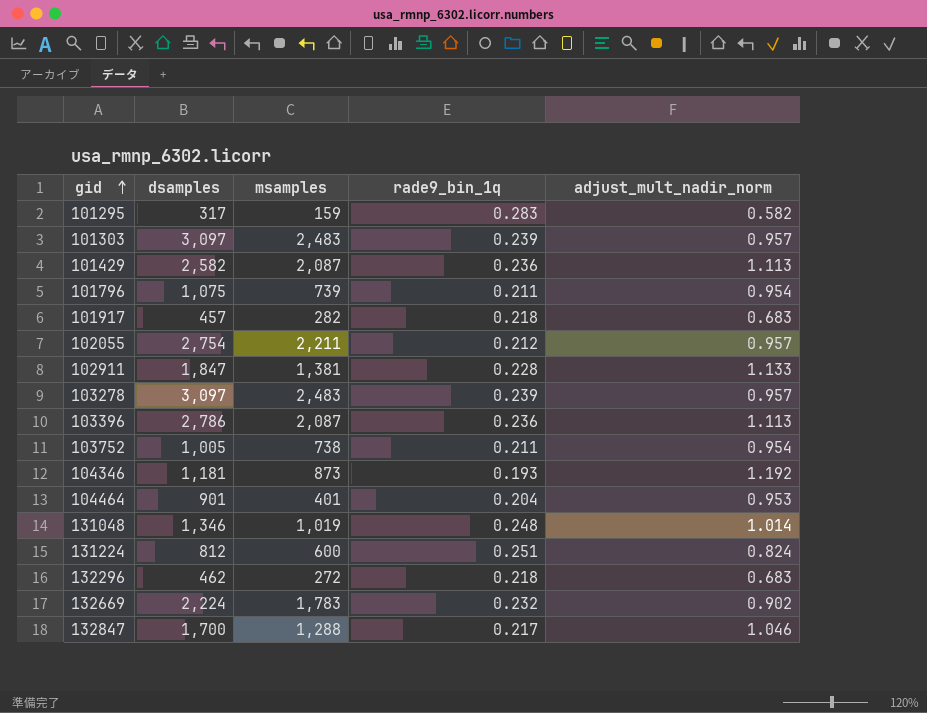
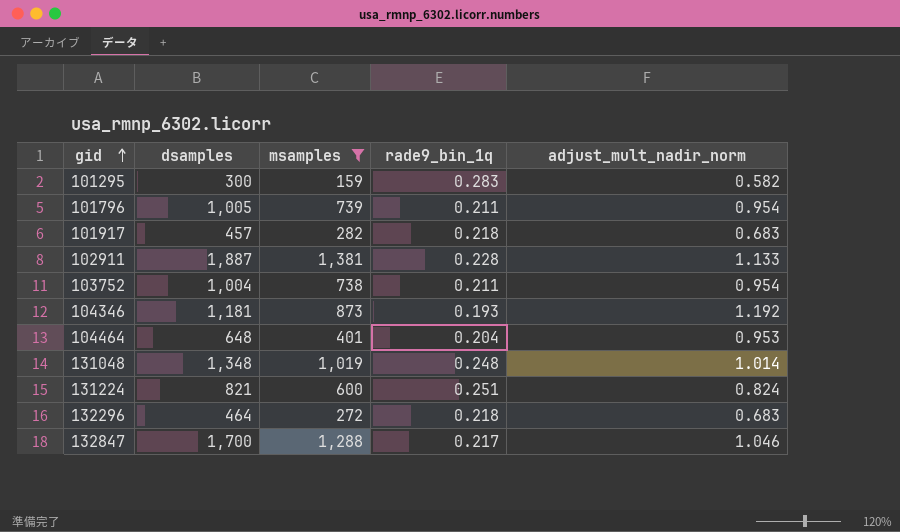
filter: none -> msamples <= 1,381
101295 | dsamples: 317 -> 300
101796 | dsamples: 1,075 -> 1,005
102911 | dsamples: 1,847 -> 1,887
103752 | dsamples: 1,005 -> 1,004
104464 | dsamples: 901 -> 648
131048 | dsamples: 1,346 -> 1,348
131224 | dsamples: 812 -> 821
132296 | dsamples: 462 -> 464

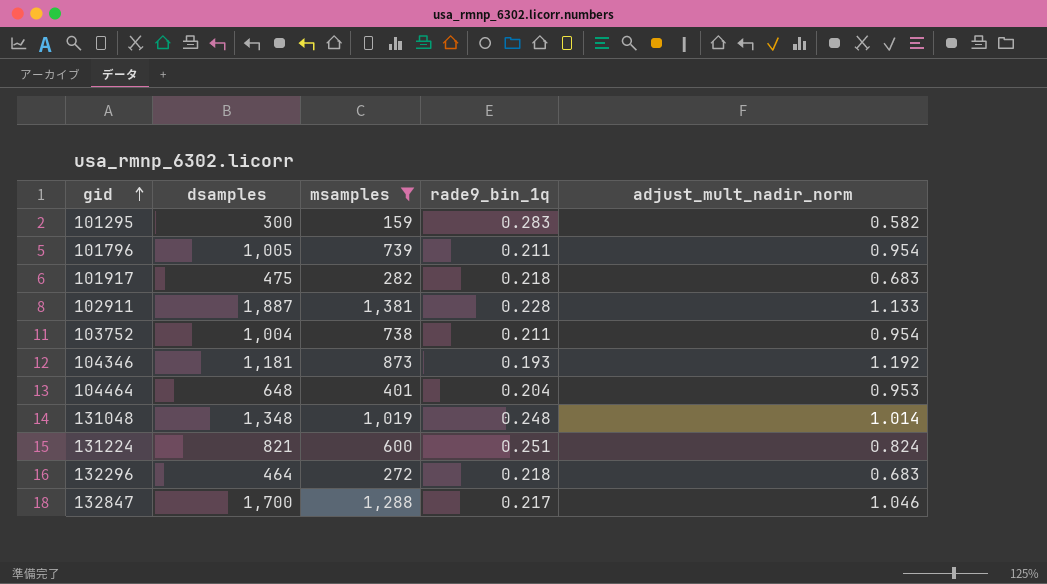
101917 | dsamples: 457 -> 475

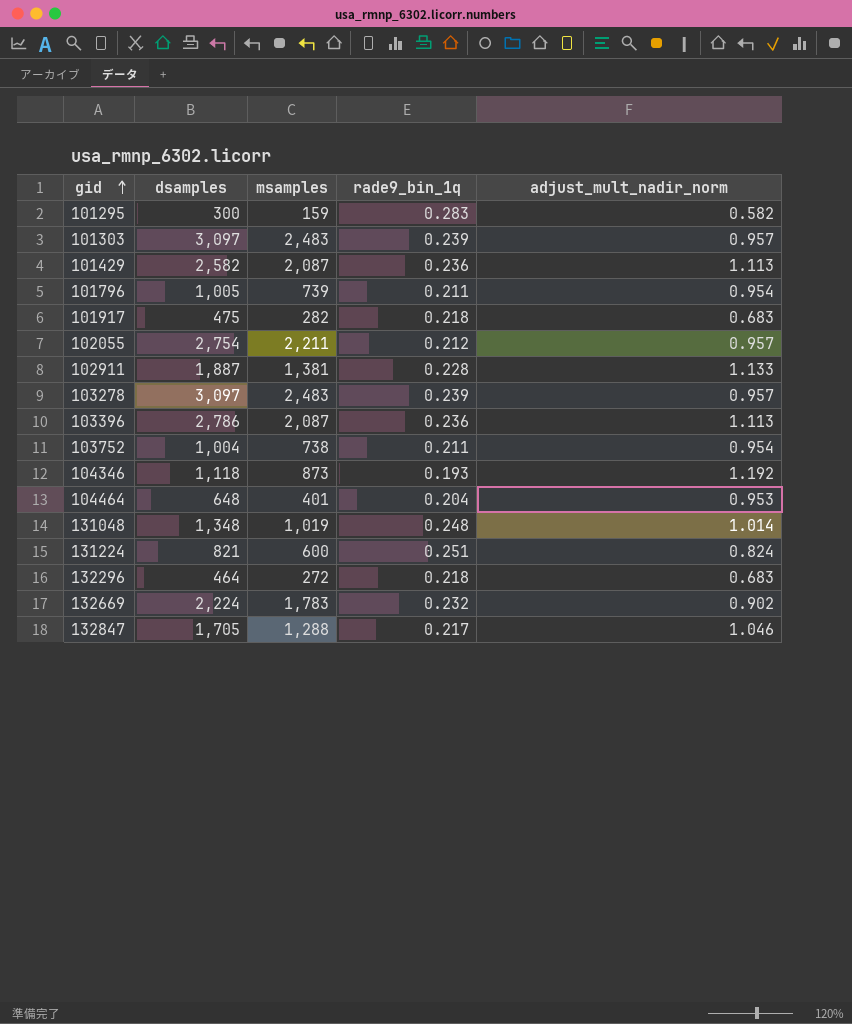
filter: msamples <= 1,381 -> none
104346 | dsamples: 1,181 -> 1,118
132847 | dsamples: 1,700 -> 1,705

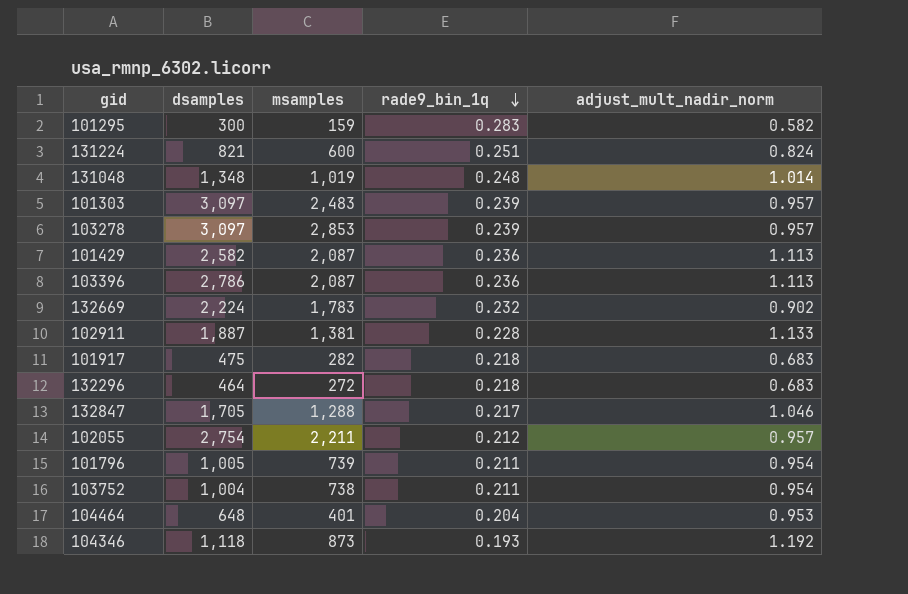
row order: gid ascending -> rade9_bin_1q descending
103278 | msamples: 2,483 -> 2,853

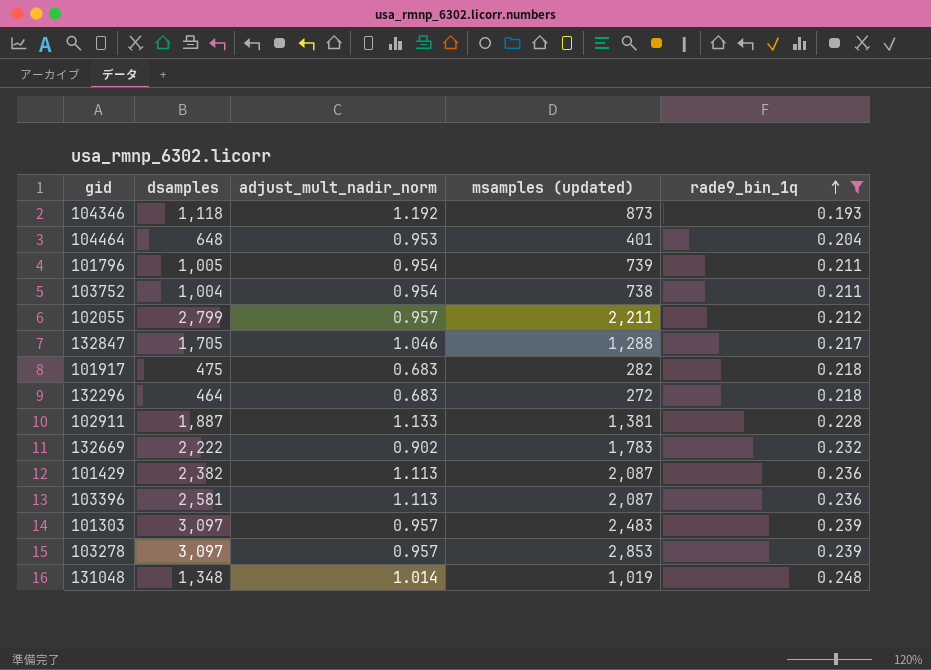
filter: none -> rade9_bin_1q <= 0.248
row order: rade9_bin_1q descending -> rade9_bin_1q ascending
column adjust_mult_nadir_norm | position: 5 -> 3
column name: msamples -> msamples (updated)
102055 | dsamples: 2,754 -> 2,799
132669 | dsamples: 2,224 -> 2,222
101429 | dsamples: 2,582 -> 2,382
103396 | dsamples: 2,786 -> 2,581

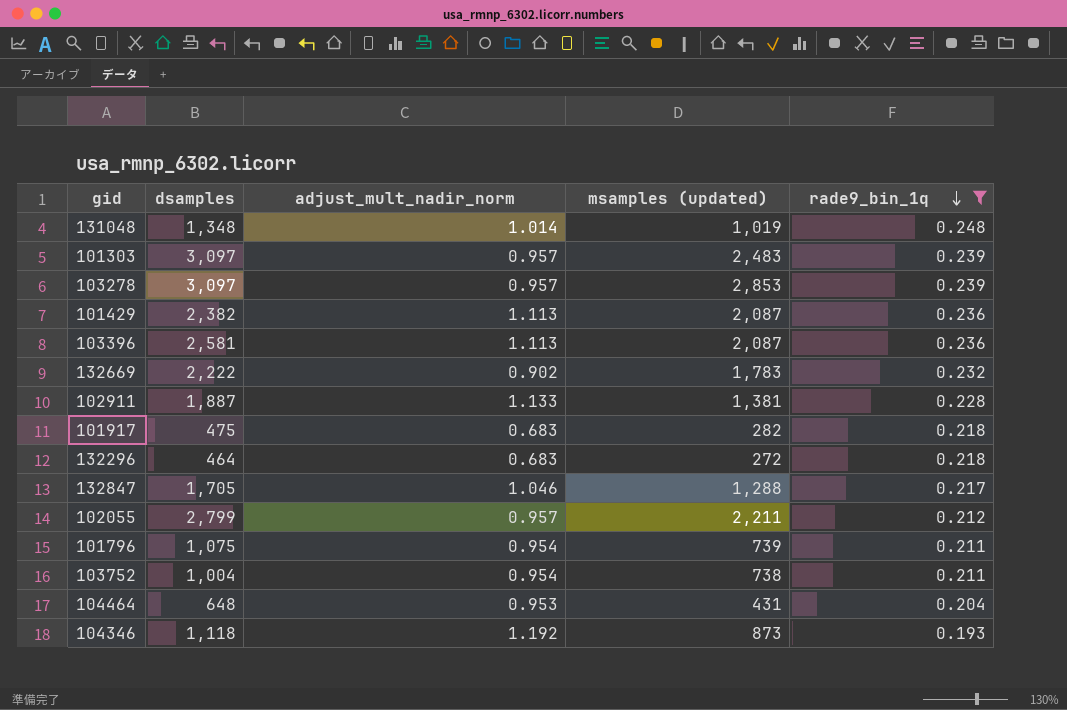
row order: rade9_bin_1q ascending -> rade9_bin_1q descending
101796 | dsamples: 1,005 -> 1,075
104464 | msamples (updated): 401 -> 431

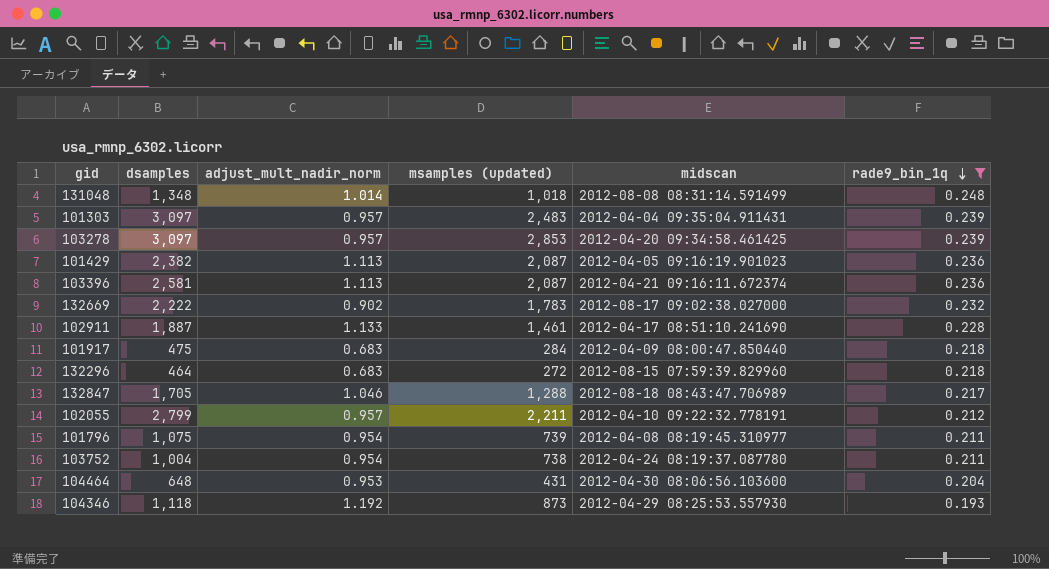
column midscan | position: none -> 5
131048 | msamples (updated): 1,019 -> 1,018
102911 | msamples (updated): 1,381 -> 1,461
101917 | msamples (updated): 282 -> 284

